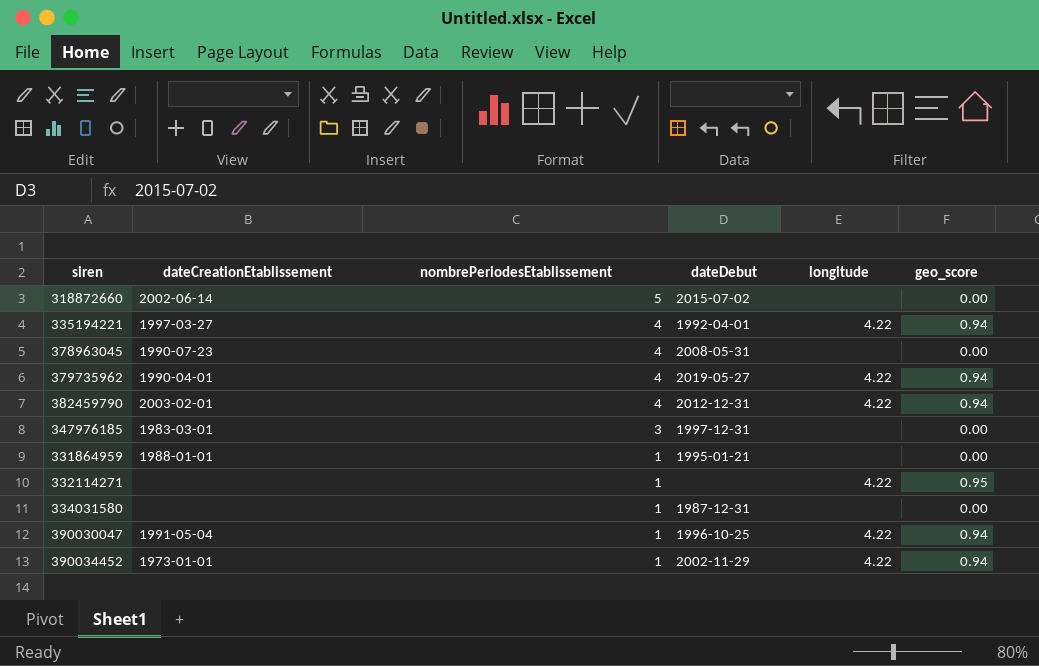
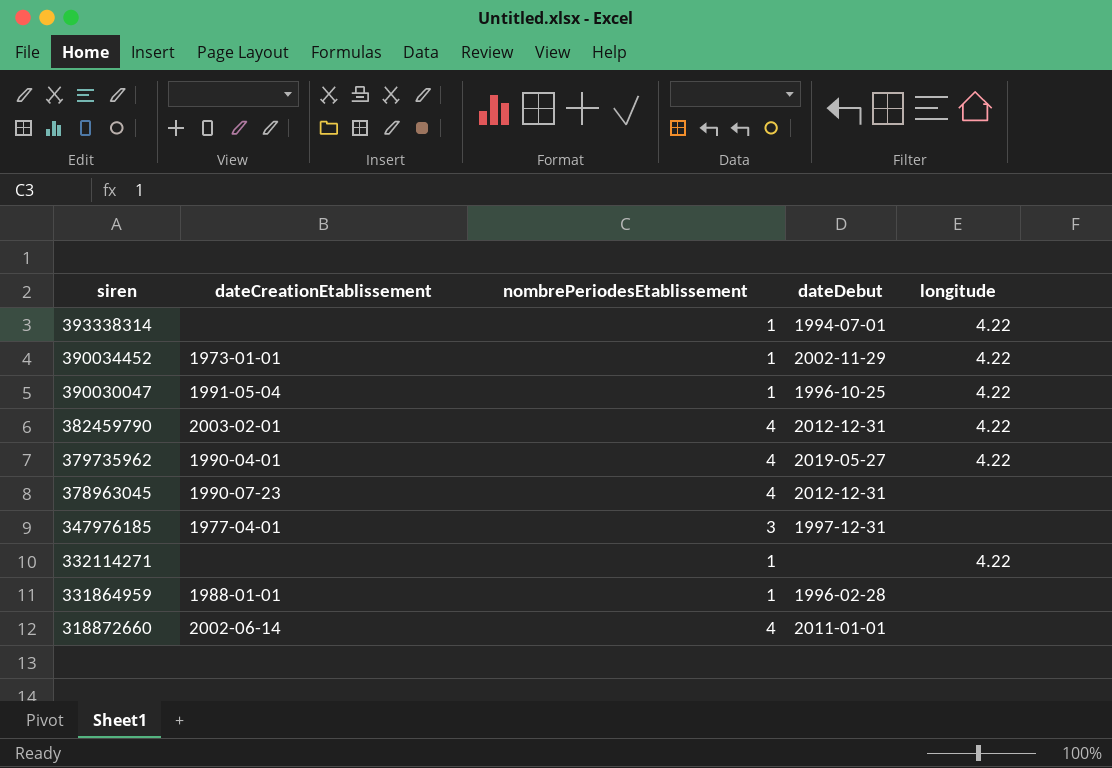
row order: nombrePeriodesEtablissement descending -> siren descending
column geo_score | position: 6 -> none
row 335194221: 1997-03-27 | 4 | 1992-04-01 | 4.22 | 0.94 -> none
row 334031580: none | 1 | 1987-12-31 | none | 0.00 -> none
row 393338314: none -> none | 1 | 1994-07-01 | 4.22
378963045 | dateDebut: 2008-05-31 -> 2012-12-31
347976185 | dateCreationEtablissement: 1983-03-01 -> 1977-04-01
331864959 | dateDebut: 1995-01-21 -> 1996-02-28
318872660 | nombrePeriodesEtablissement: 5 -> 4
318872660 | dateDebut: 2015-07-02 -> 2011-01-01

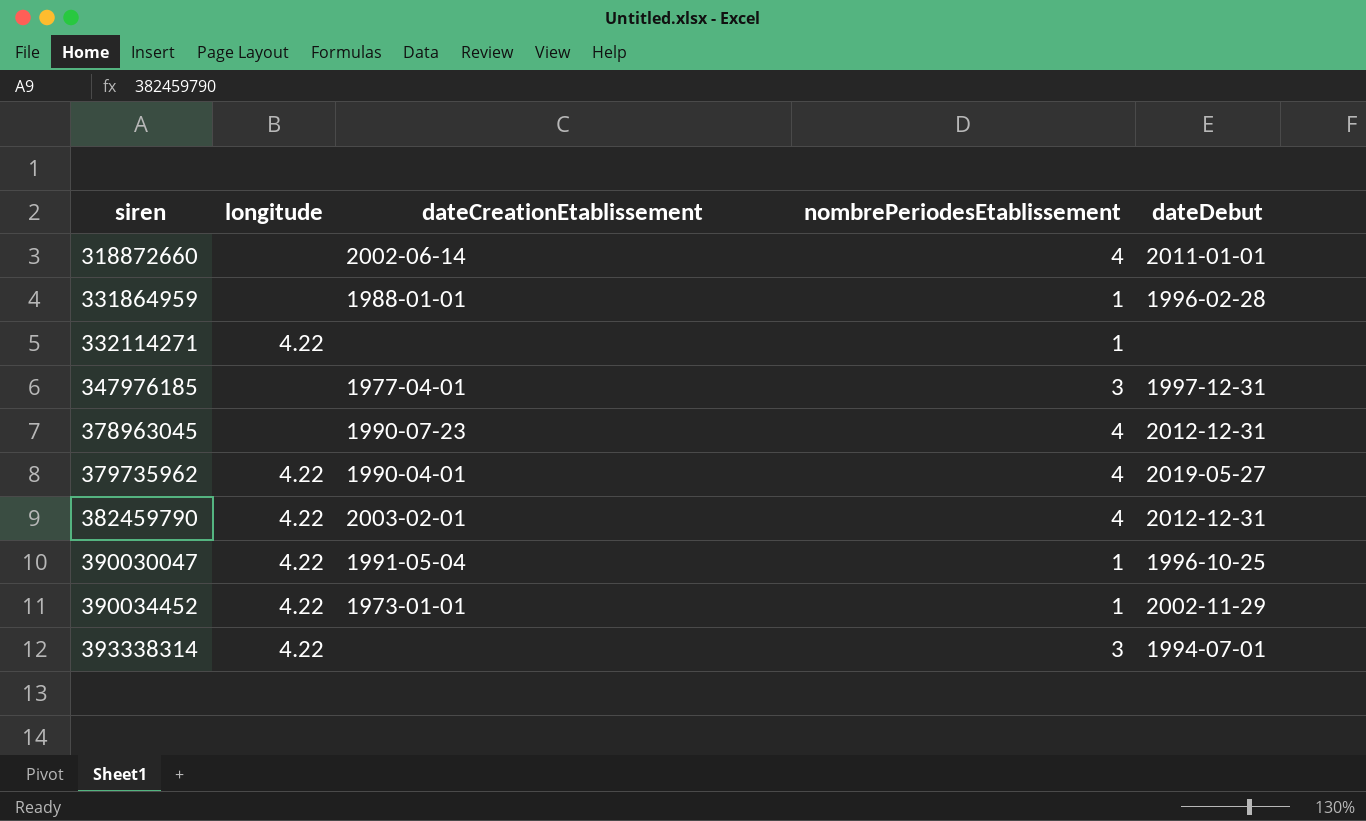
row order: siren descending -> siren ascending
column longitude | position: 5 -> 2
393338314 | nombrePeriodesEtablissement: 1 -> 3

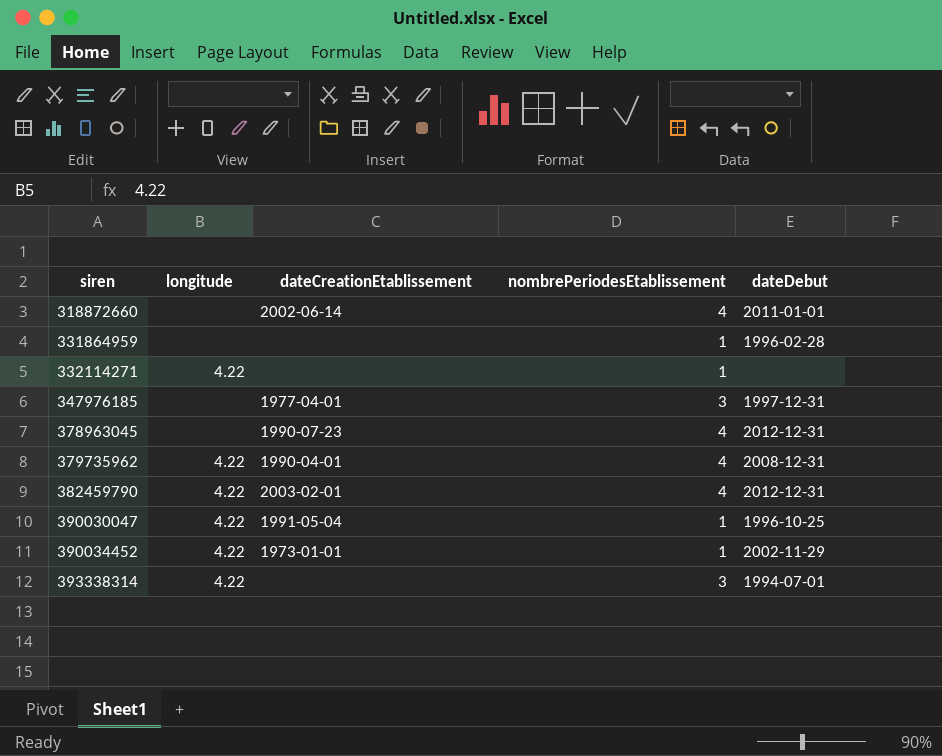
331864959 | dateCreationEtablissement: 1988-01-01 -> none
379735962 | dateDebut: 2019-05-27 -> 2008-12-31

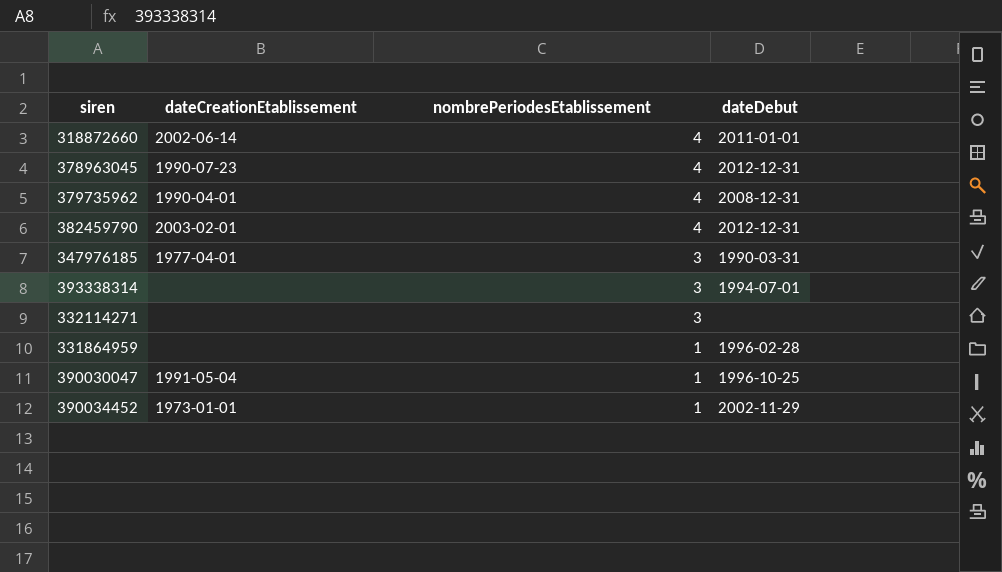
row order: siren ascending -> nombrePeriodesEtablissement descending
column longitude | position: 2 -> none
347976185 | dateDebut: 1997-12-31 -> 1990-03-31
332114271 | nombrePeriodesEtablissement: 1 -> 3

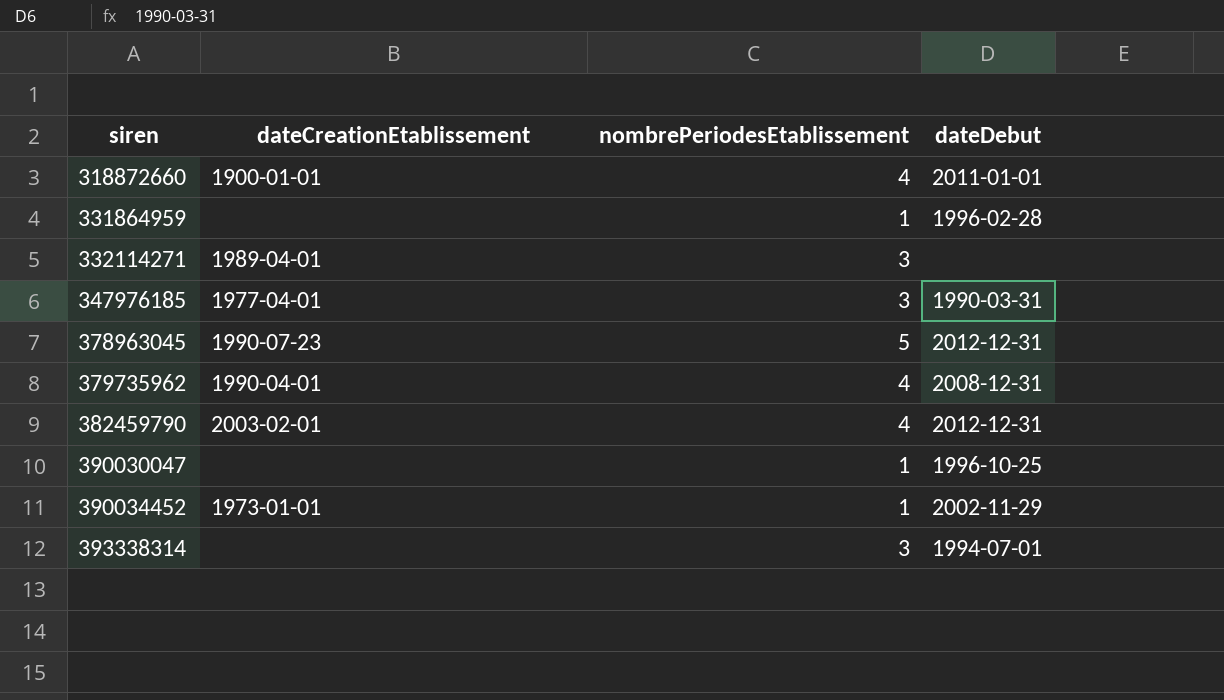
row order: nombrePeriodesEtablissement descending -> siren ascending
318872660 | dateCreationEtablissement: 2002-06-14 -> 1900-01-01
332114271 | dateCreationEtablissement: none -> 1989-04-01
378963045 | nombrePeriodesEtablissement: 4 -> 5
390030047 | dateCreationEtablissement: 1991-05-04 -> none

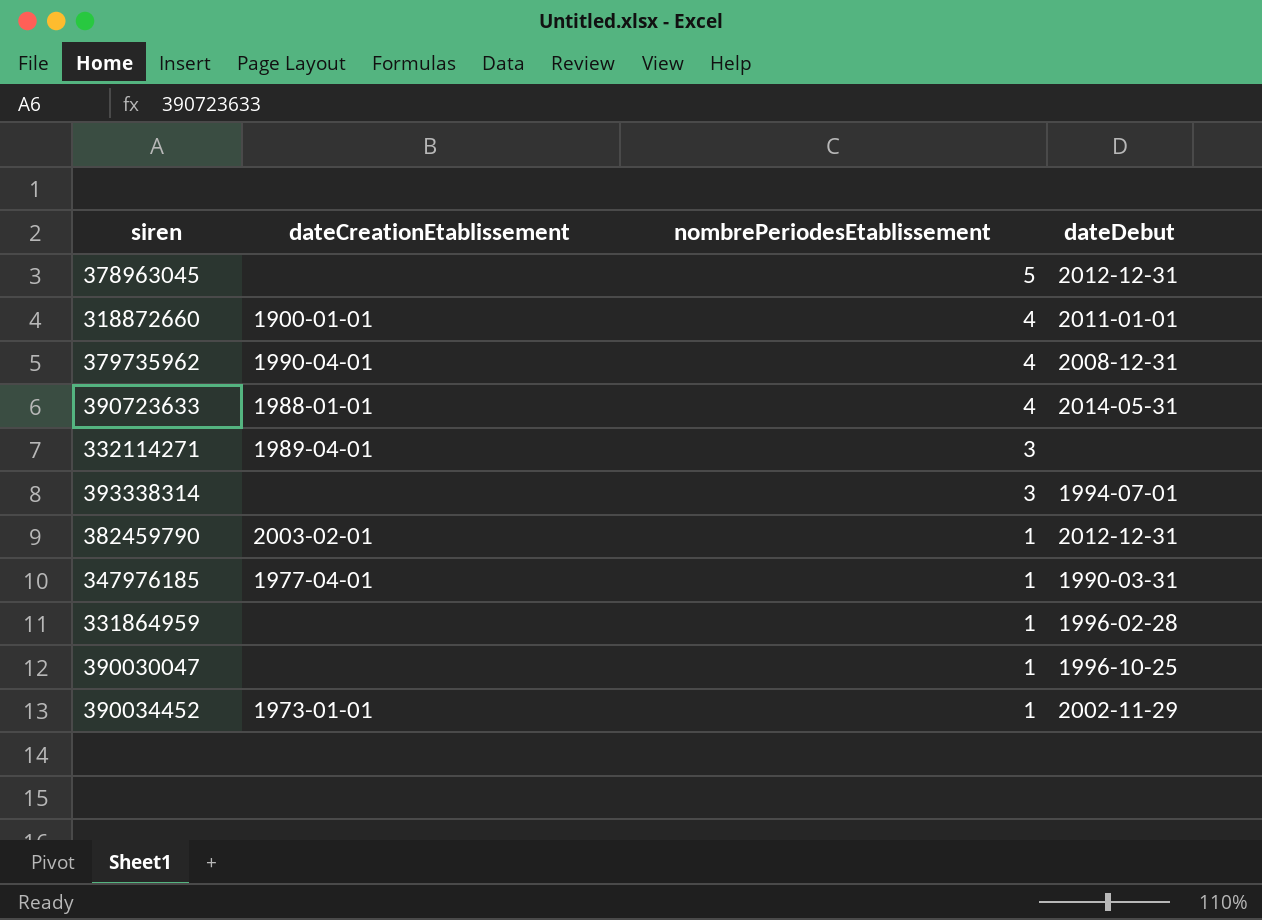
row order: siren ascending -> nombrePeriodesEtablissement descending
378963045 | dateCreationEtablissement: 1990-07-23 -> none
row 390723633: none -> 1988-01-01 | 4 | 2014-05-31
382459790 | nombrePeriodesEtablissement: 4 -> 1
347976185 | nombrePeriodesEtablissement: 3 -> 1

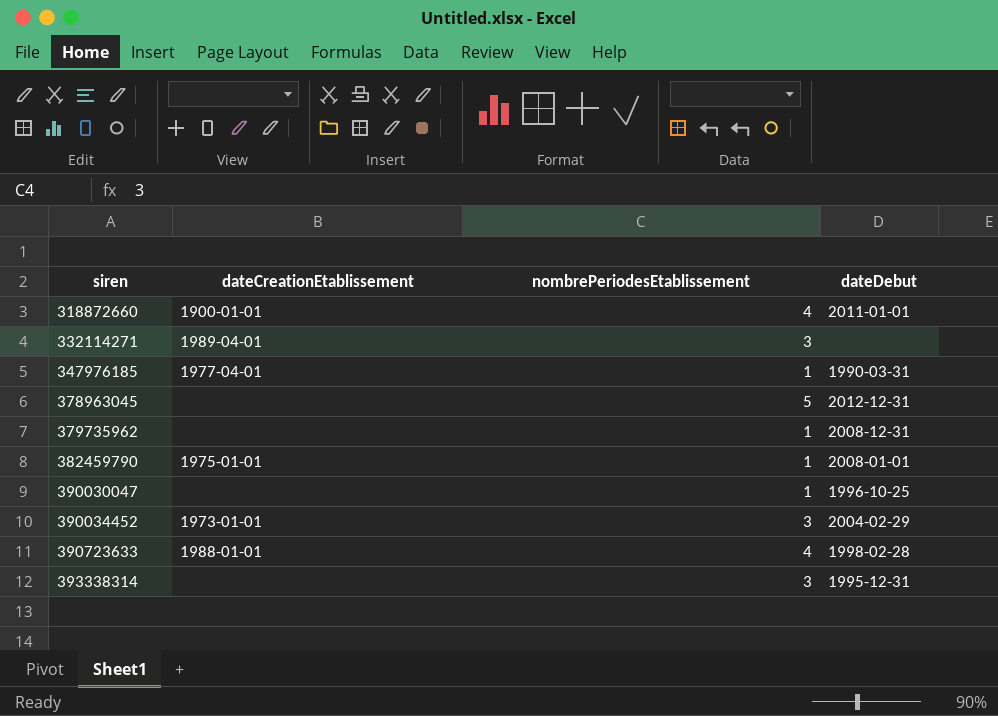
row order: nombrePeriodesEtablissement descending -> siren ascending
row 331864959: none | 1 | 1996-02-28 -> none
379735962 | dateCreationEtablissement: 1990-04-01 -> none
379735962 | nombrePeriodesEtablissement: 4 -> 1
382459790 | dateCreationEtablissement: 2003-02-01 -> 1975-01-01
382459790 | dateDebut: 2012-12-31 -> 2008-01-01
390034452 | nombrePeriodesEtablissement: 1 -> 3
390034452 | dateDebut: 2002-11-29 -> 2004-02-29
390723633 | dateDebut: 2014-05-31 -> 1998-02-28
393338314 | dateDebut: 1994-07-01 -> 1995-12-31

